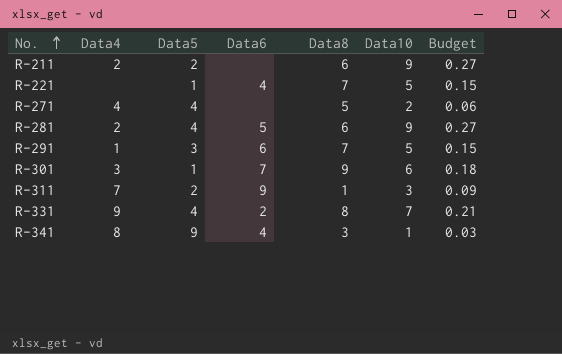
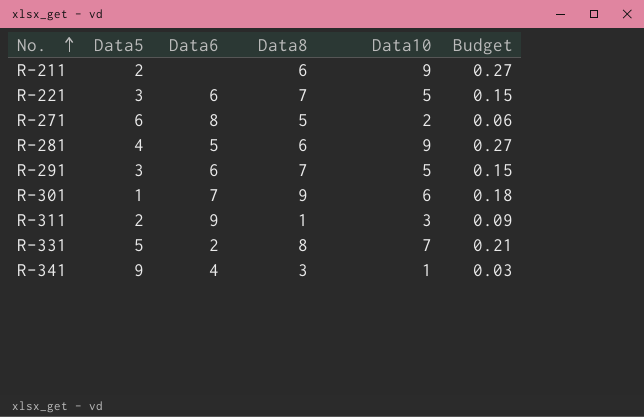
column Data4 | position: 2 -> none
R-221 | Data5: 1 -> 3
R-221 | Data6: 4 -> 6
R-271 | Data5: 4 -> 6
R-271 | Data6: none -> 8
R-331 | Data5: 4 -> 5

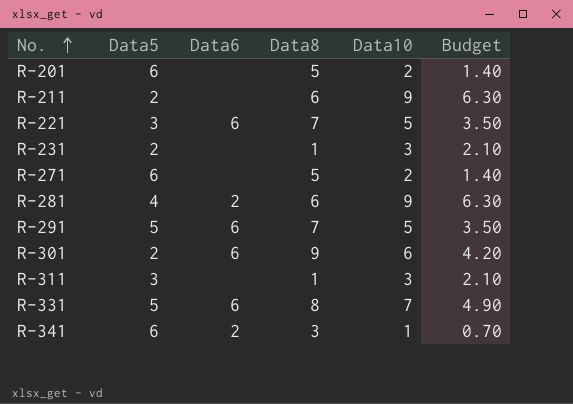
column Budget | formula: [Data10] * 0.03 -> [Data10] * 0.7
row R-201: none -> 6 | none | 5 | 2 | 1.40
row R-231: none -> 2 | none | 1 | 3 | 2.10
R-271 | Data6: 8 -> none
R-281 | Data6: 5 -> 2
R-291 | Data5: 3 -> 5
R-301 | Data5: 1 -> 2
R-301 | Data6: 7 -> 6
R-311 | Data5: 2 -> 3
R-311 | Data6: 9 -> none
R-331 | Data6: 2 -> 6
R-341 | Data5: 9 -> 6
R-341 | Data6: 4 -> 2

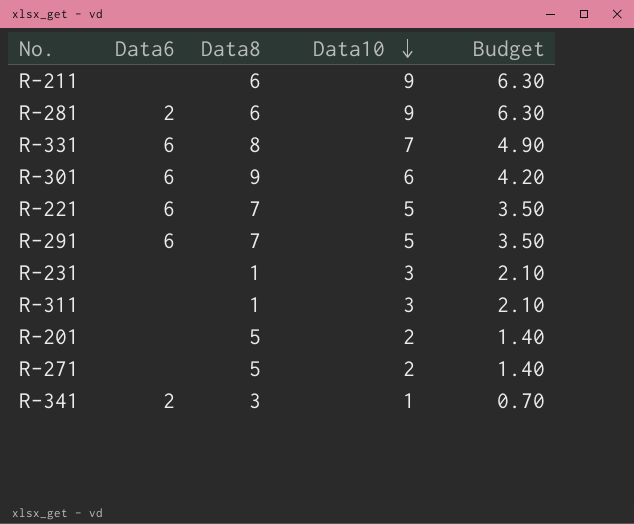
row order: No. ascending -> Data10 descending
column Data5 | position: 2 -> none

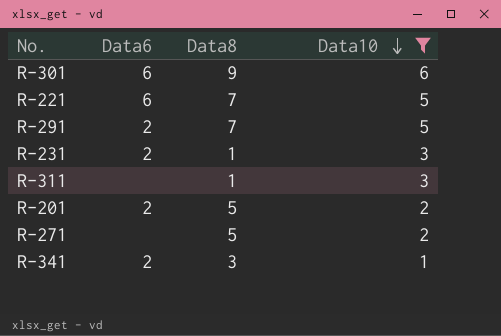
filter: none -> Data10 <= 6
column Budget | formula: [Data10] * 0.7 -> none
R-291 | Data6: 6 -> 2
R-231 | Data6: none -> 2
R-201 | Data6: none -> 2

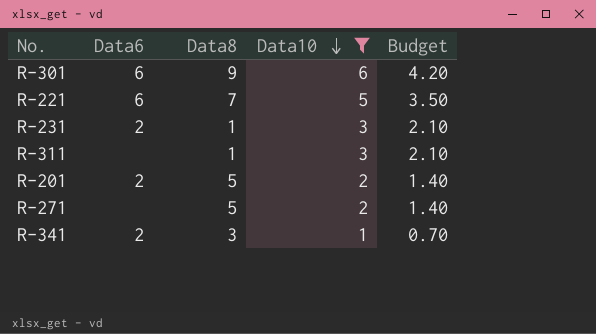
column Budget | formula: none -> [Data10] * 0.7
row R-291: 2 | 7 | 5 -> none

